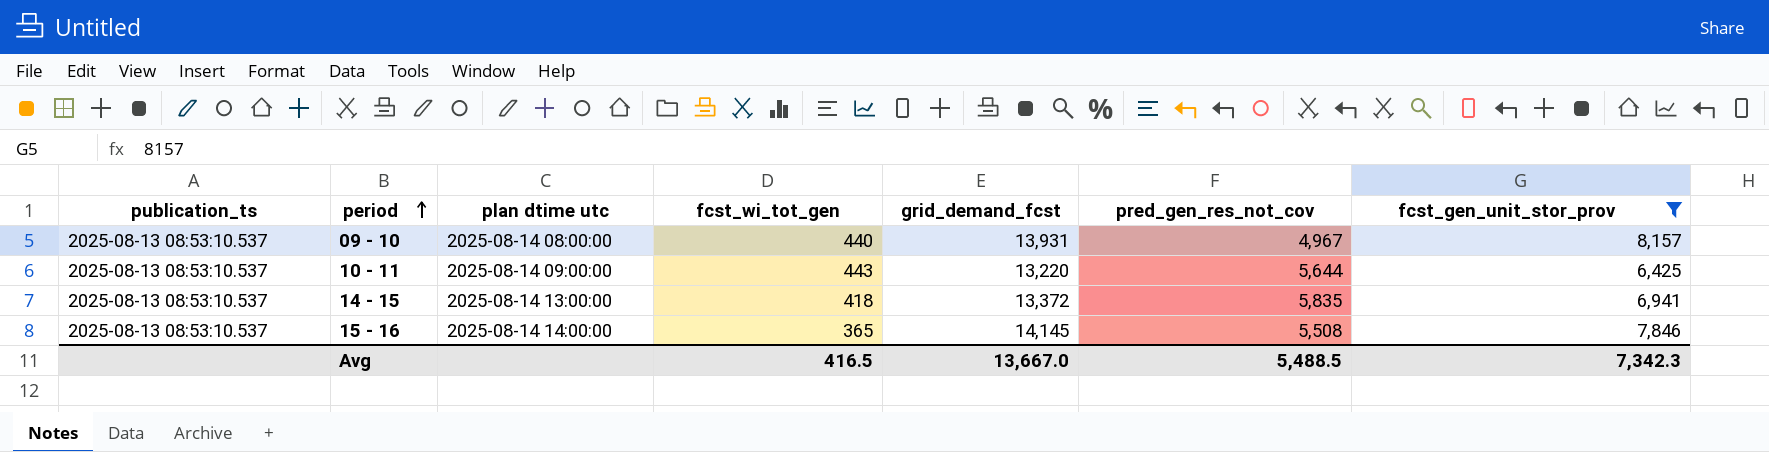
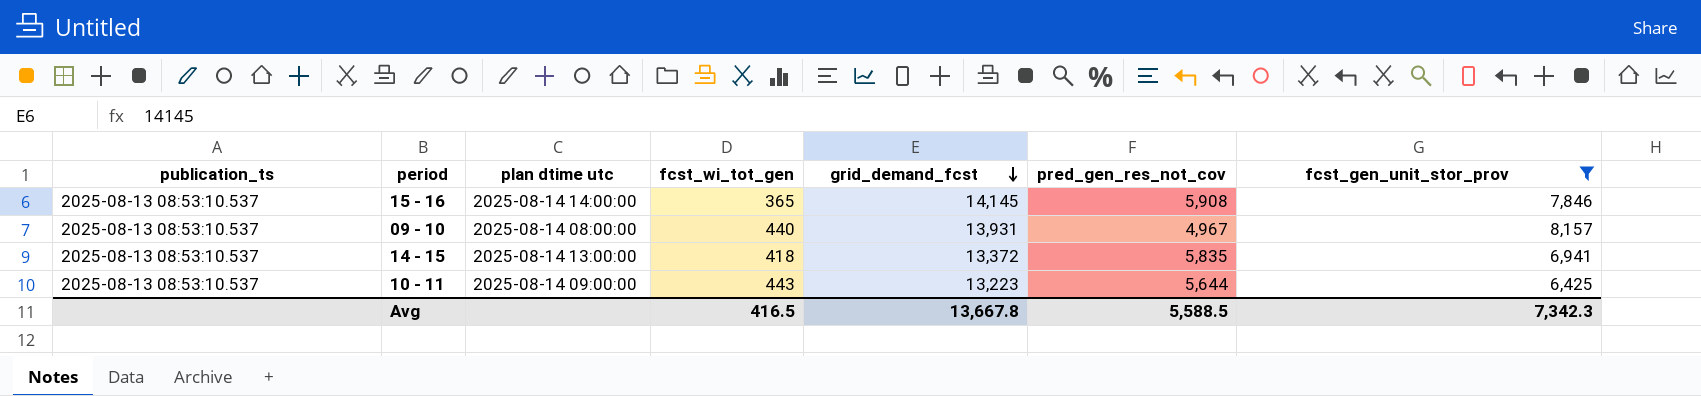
row order: period ascending -> grid_demand_fcst descending
15 - 16 | pred_gen_res_not_cov: 5,508 -> 5,908
10 - 11 | grid_demand_fcst: 13,220 -> 13,223
Avg | grid_demand_fcst: 13,667.0 -> 13,667.8
Avg | pred_gen_res_not_cov: 5,488.5 -> 5,588.5

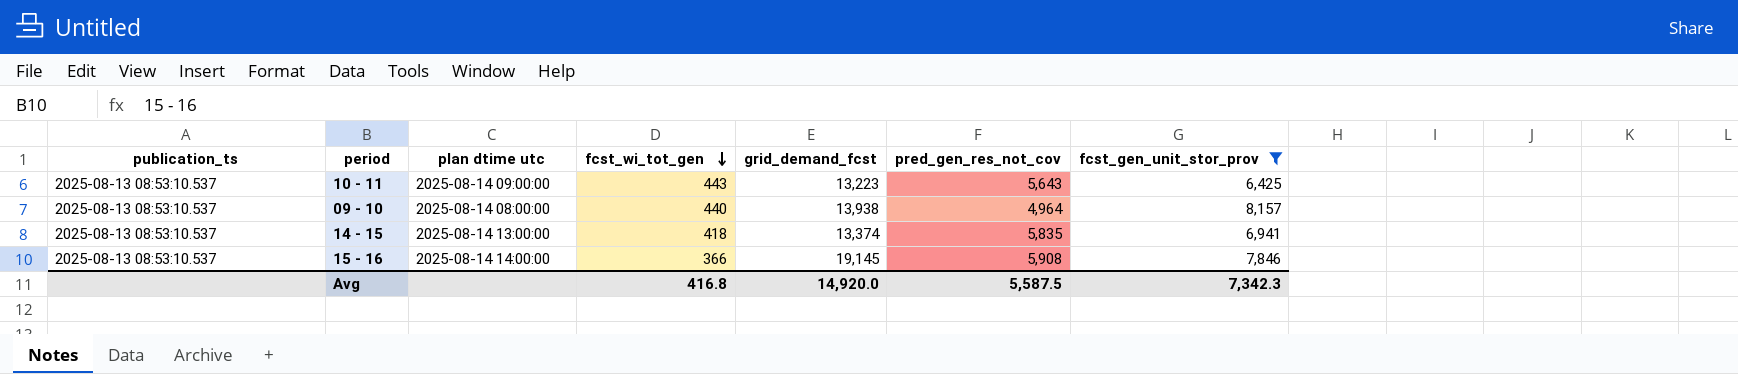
row order: grid_demand_fcst descending -> fcst_wi_tot_gen descending
10 - 11 | pred_gen_res_not_cov: 5,644 -> 5,643
09 - 10 | grid_demand_fcst: 13,931 -> 13,938
09 - 10 | pred_gen_res_not_cov: 4,967 -> 4,964
14 - 15 | grid_demand_fcst: 13,372 -> 13,374
15 - 16 | fcst_wi_tot_gen: 365 -> 366
15 - 16 | grid_demand_fcst: 14,145 -> 19,145
Avg | fcst_wi_tot_gen: 416.5 -> 416.8
Avg | grid_demand_fcst: 13,667.8 -> 14,920.0
Avg | pred_gen_res_not_cov: 5,588.5 -> 5,587.5

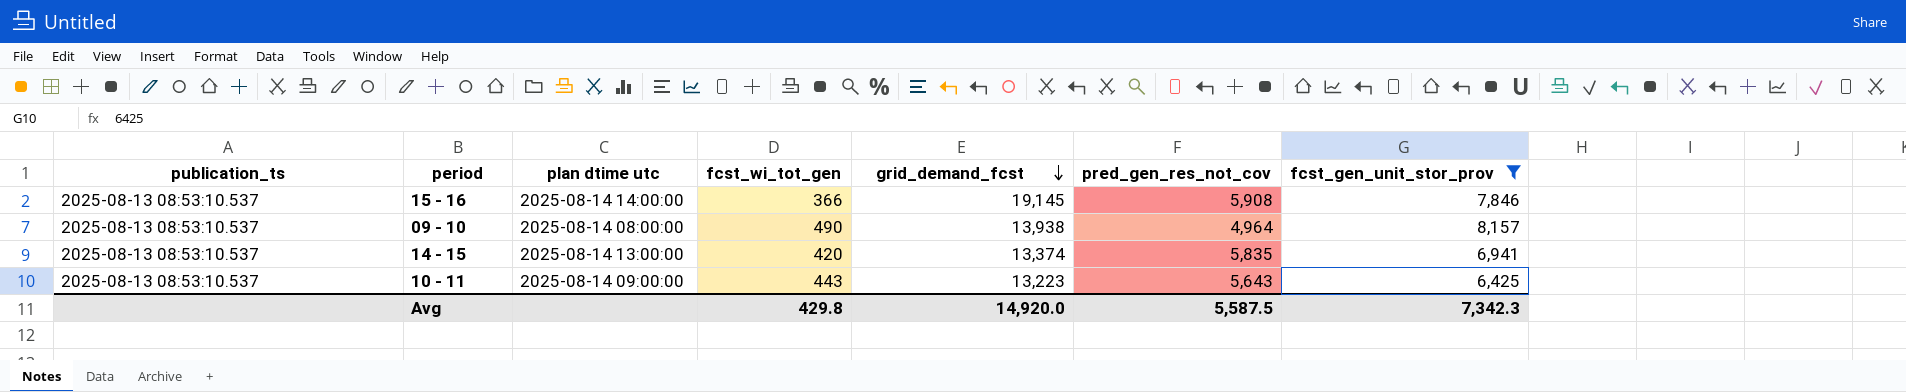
row order: fcst_wi_tot_gen descending -> grid_demand_fcst descending
09 - 10 | fcst_wi_tot_gen: 440 -> 490
14 - 15 | fcst_wi_tot_gen: 418 -> 420
Avg | fcst_wi_tot_gen: 416.8 -> 429.8

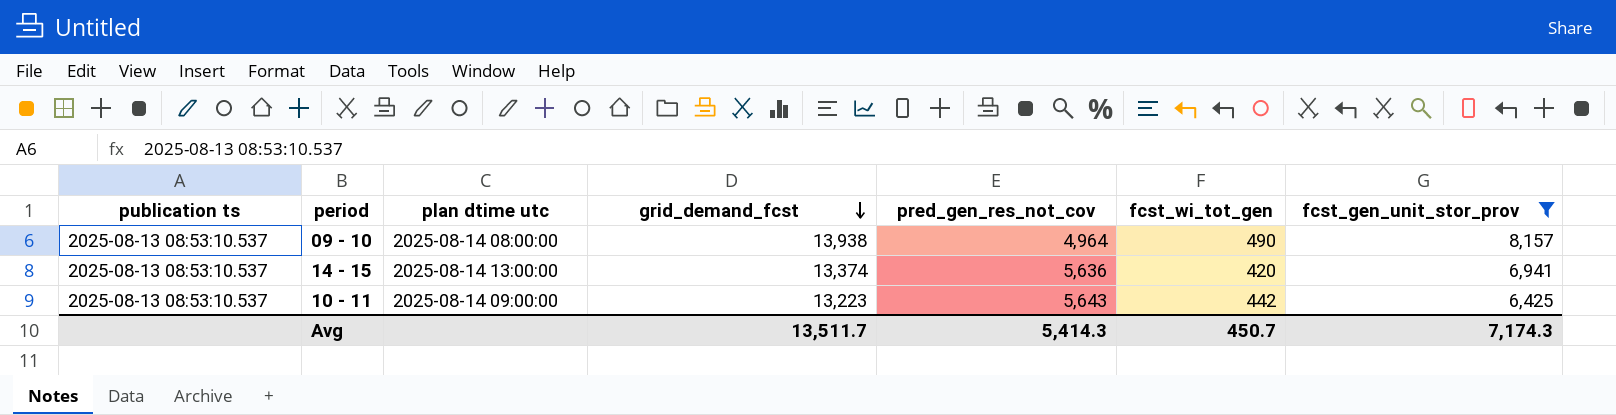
column name: publication_ts -> publication ts
column fcst_wi_tot_gen | position: 4 -> 6
row 15 - 16: 2025-08-13 08:53:10.537 | 2025-08-14 14:00:00 | 366 | 19,145 | 5,908 | 7,846 -> none
14 - 15 | pred_gen_res_not_cov: 5,835 -> 5,636
10 - 11 | fcst_wi_tot_gen: 443 -> 442
Avg | grid_demand_fcst: 14,920.0 -> 13,511.7
Avg | pred_gen_res_not_cov: 5,587.5 -> 5,414.3
Avg | fcst_wi_tot_gen: 429.8 -> 450.7
Avg | fcst_gen_unit_stor_prov: 7,342.3 -> 7,174.3

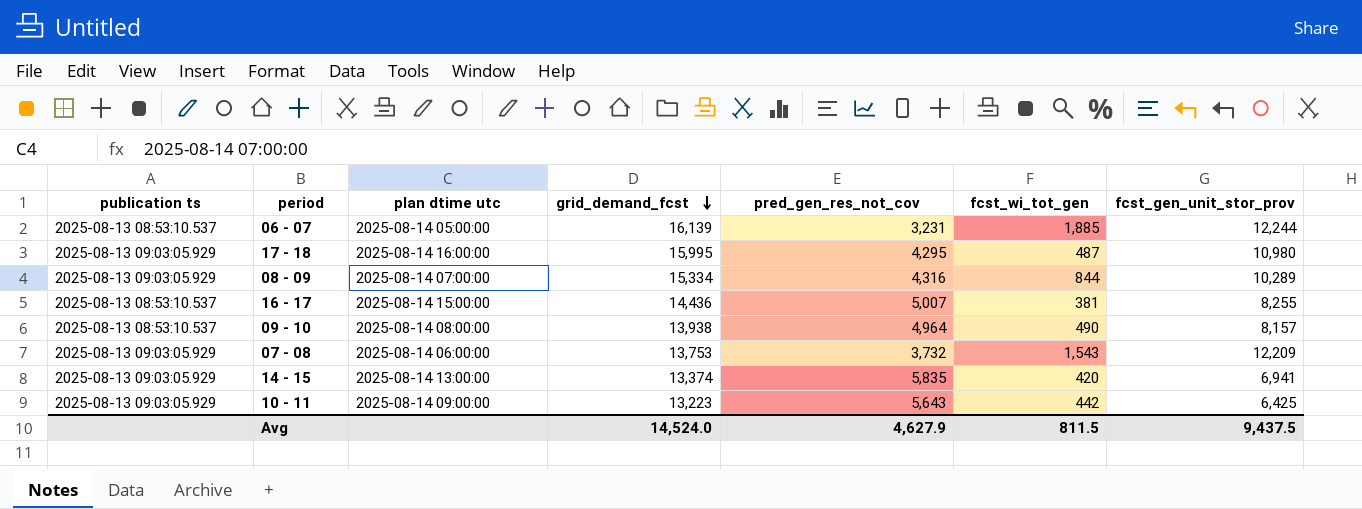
filter: fcst_gen_unit_stor_prov <= 8,157 -> none
14 - 15 | publication ts: 2025-08-13 08:53:10.537 -> 2025-08-13 09:03:05.929
14 - 15 | pred_gen_res_not_cov: 5,636 -> 5,835
10 - 11 | publication ts: 2025-08-13 08:53:10.537 -> 2025-08-13 09:03:05.929
Avg | grid_demand_fcst: 13,511.7 -> 14,524.0
Avg | pred_gen_res_not_cov: 5,414.3 -> 4,627.9
Avg | fcst_wi_tot_gen: 450.7 -> 811.5
Avg | fcst_gen_unit_stor_prov: 7,174.3 -> 9,437.5

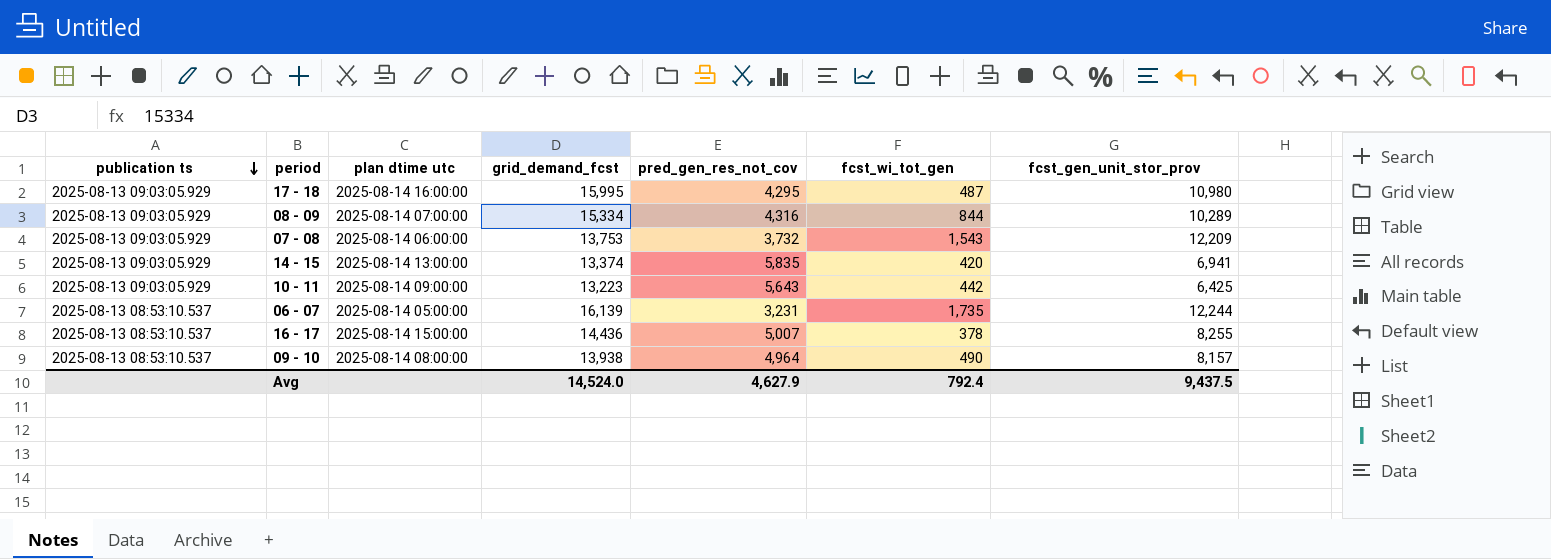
row order: grid_demand_fcst descending -> publication ts descending
06 - 07 | fcst_wi_tot_gen: 1,885 -> 1,735
16 - 17 | fcst_wi_tot_gen: 381 -> 378
Avg | fcst_wi_tot_gen: 811.5 -> 792.4

